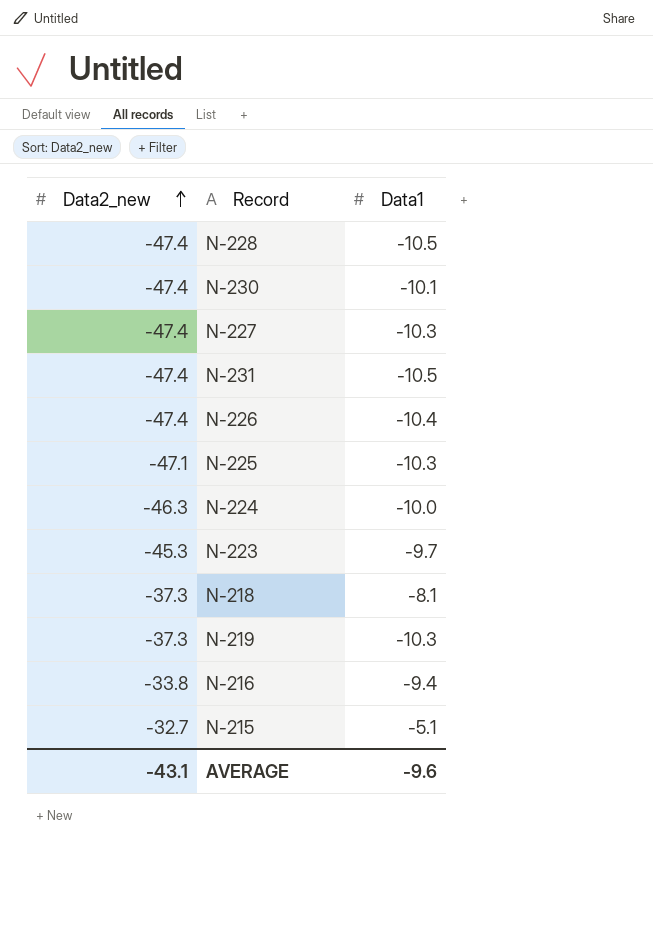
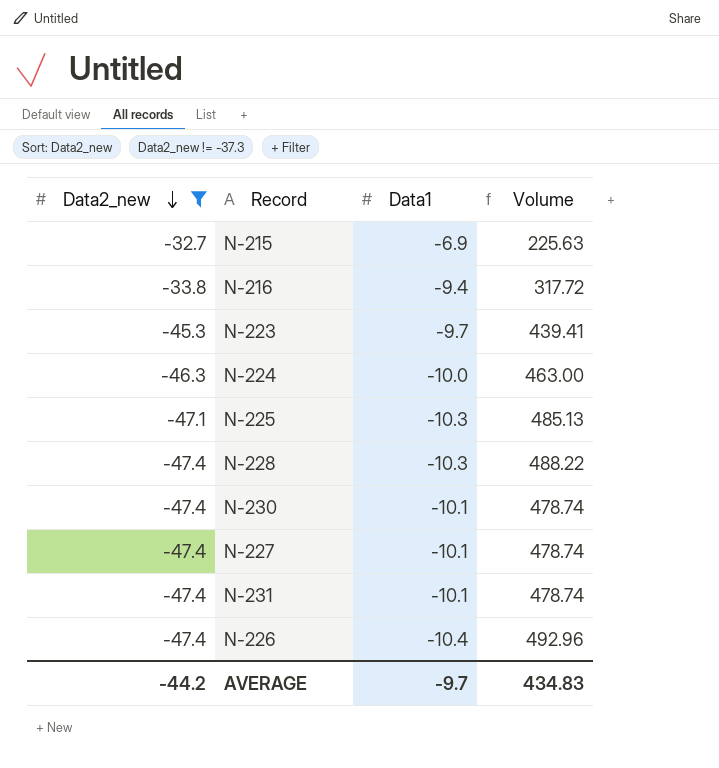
filter: none -> Data2_new != -37.3
row order: Data2_new ascending -> Data2_new descending
column Volume | formula: none -> [Data2_new] * [Data1]
N-215 | Data1: -5.1 -> -6.9
N-228 | Data1: -10.5 -> -10.3
N-227 | Data1: -10.3 -> -10.1
N-231 | Data1: -10.5 -> -10.1
AVERAGE | Data2_new: -43.1 -> -44.2
AVERAGE | Data1: -9.6 -> -9.7

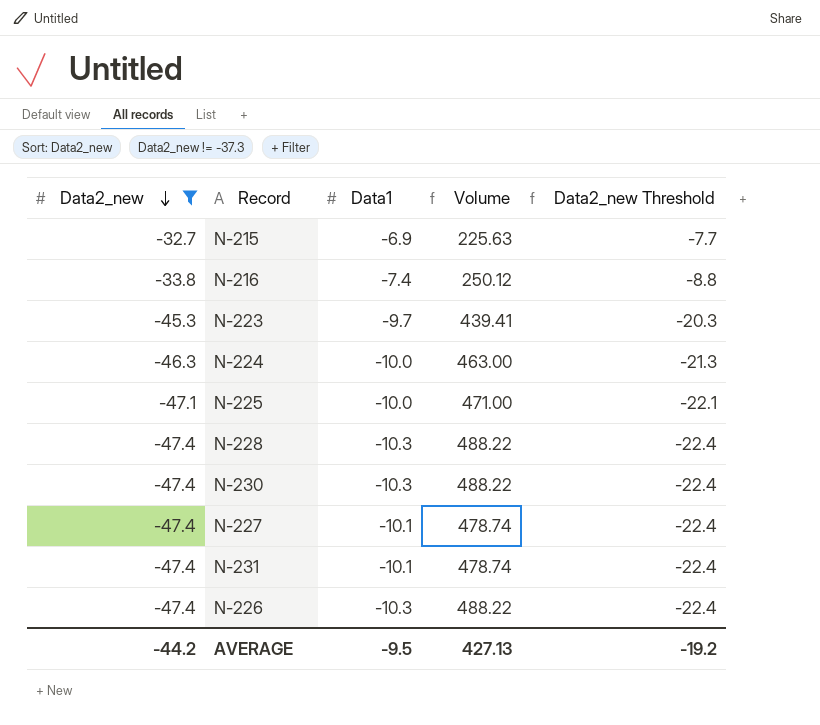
column Data2_new Threshold | formula: none -> [Data2_new] + 25
N-216 | Data1: -9.4 -> -7.4
N-216 | Volume: 317.72 -> 250.12
N-225 | Data1: -10.3 -> -10.0
N-225 | Volume: 485.13 -> 471.00
N-230 | Data1: -10.1 -> -10.3
N-230 | Volume: 478.74 -> 488.22
N-226 | Data1: -10.4 -> -10.3
N-226 | Volume: 492.96 -> 488.22
AVERAGE | Data1: -9.7 -> -9.5
AVERAGE | Volume: 434.83 -> 427.13

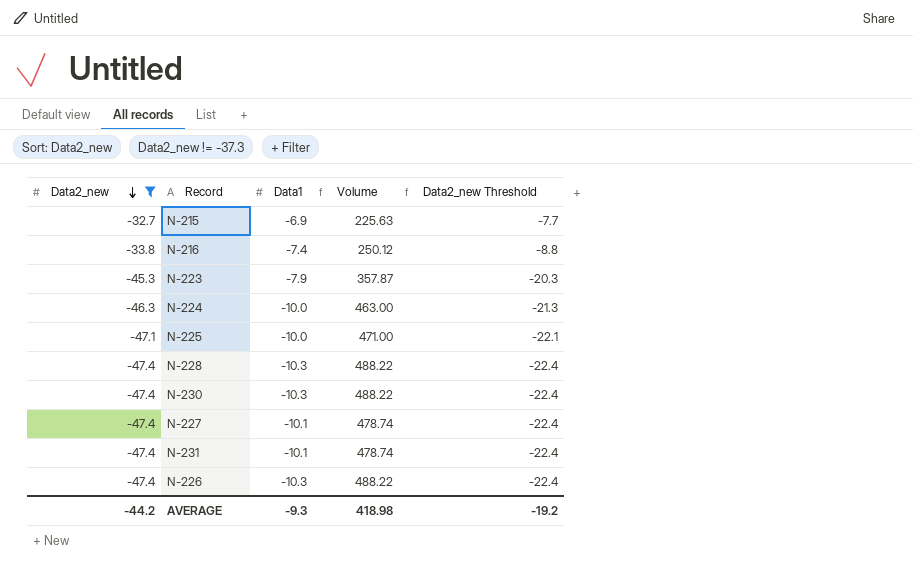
N-223 | Data1: -9.7 -> -7.9
N-223 | Volume: 439.41 -> 357.87
AVERAGE | Data1: -9.5 -> -9.3
AVERAGE | Volume: 427.13 -> 418.98

